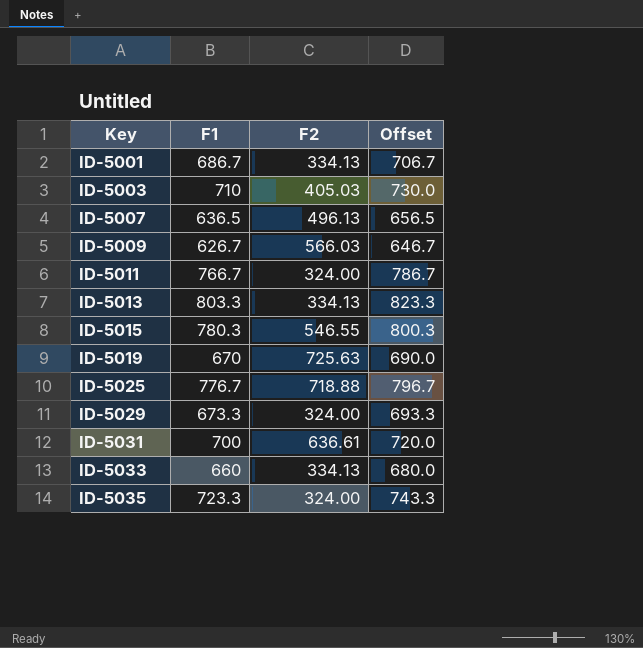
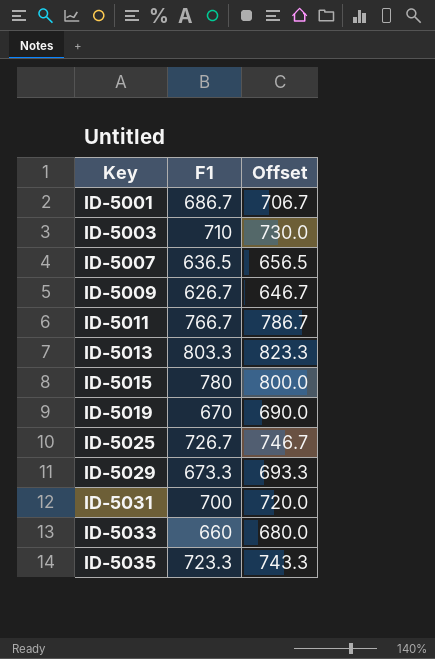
column F2 | position: 3 -> none
ID-5015 | F1: 780.3 -> 780
ID-5015 | Offset: 800.3 -> 800.0
ID-5025 | F1: 776.7 -> 726.7
ID-5025 | Offset: 796.7 -> 746.7

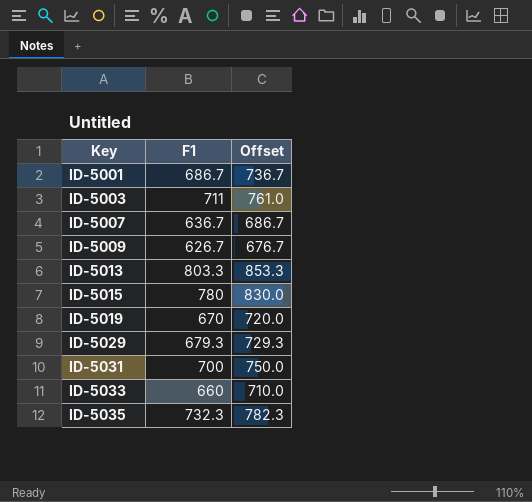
column Offset | formula: [F1] + 20 -> [F1] + 50
row ID-5011: 766.7 | 786.7 -> none
row ID-5025: 726.7 | 746.7 -> none
ID-5003 | F1: 710 -> 711
ID-5007 | F1: 636.5 -> 636.7
ID-5029 | F1: 673.3 -> 679.3
ID-5035 | F1: 723.3 -> 732.3

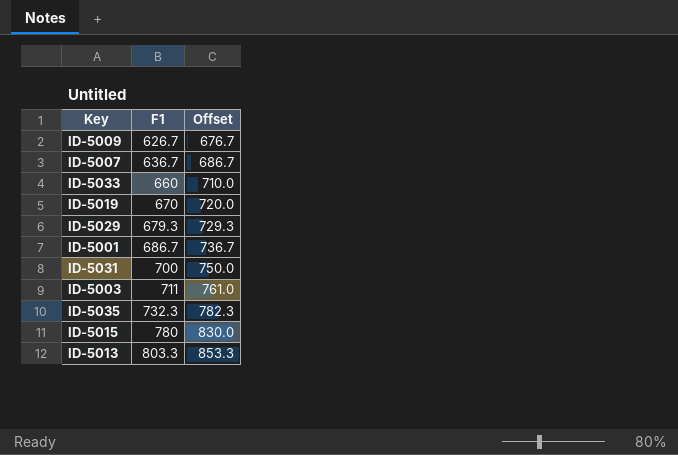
row order: Key ascending -> F1 ascending

